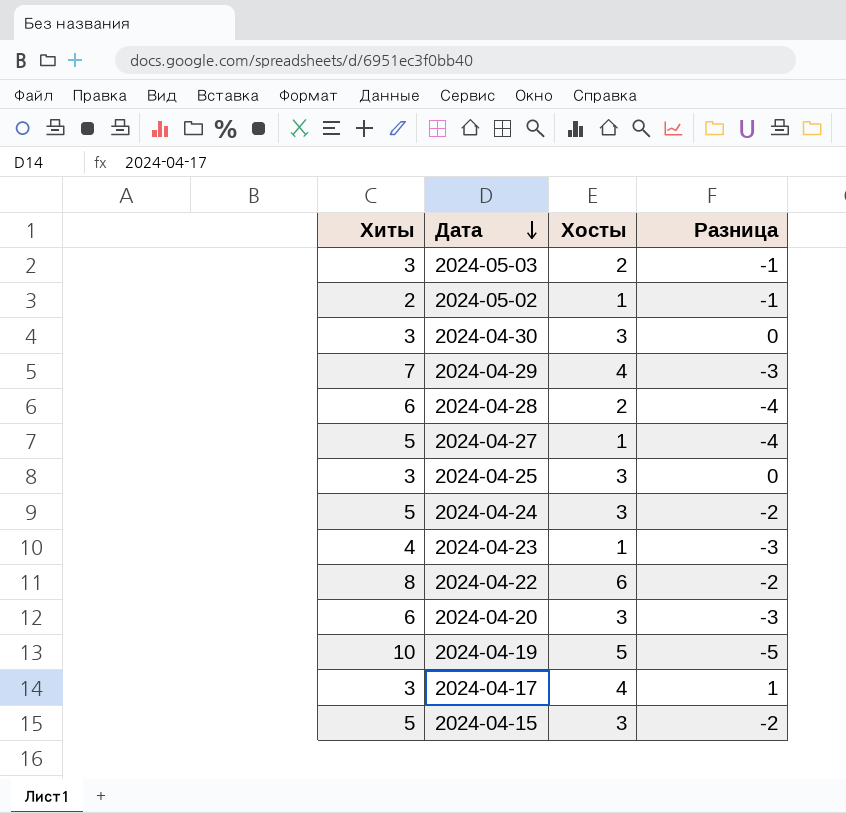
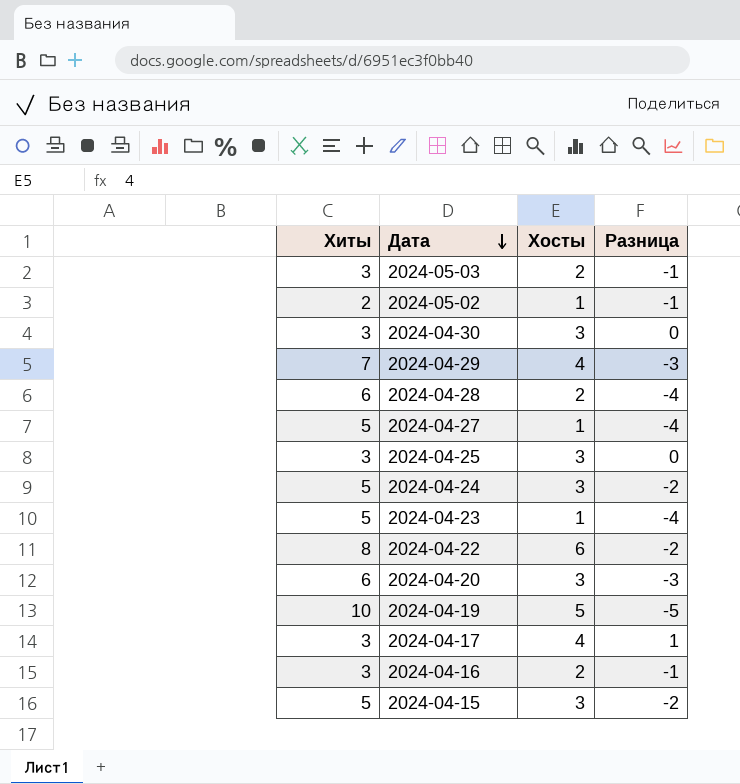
2024-04-23 | Хиты: 4 -> 5
2024-04-23 | Разница: -3 -> -4
row 2024-04-16: none -> 3 | 2 | -1

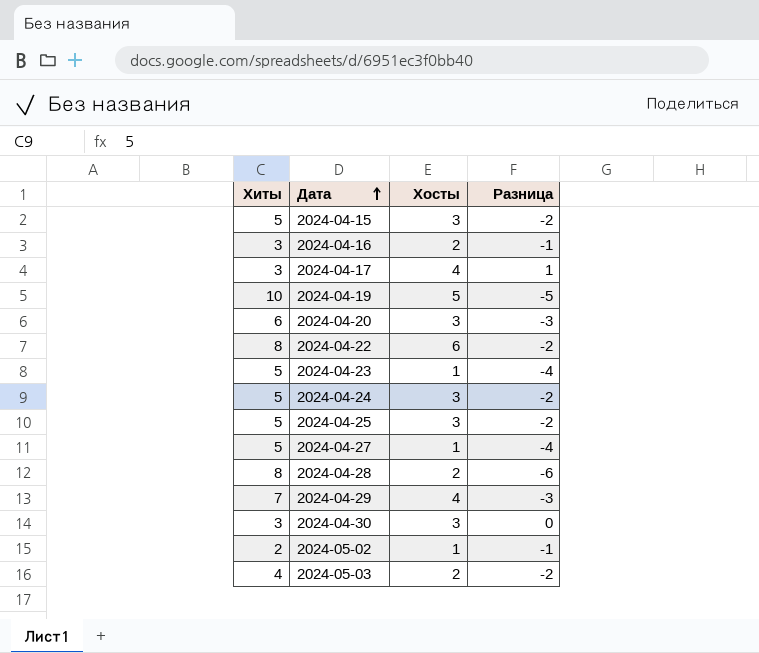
row order: Дата descending -> Дата ascending
2024-04-25 | Хиты: 3 -> 5
2024-04-25 | Разница: 0 -> -2
2024-04-28 | Хиты: 6 -> 8
2024-04-28 | Разница: -4 -> -6
2024-05-03 | Хиты: 3 -> 4
2024-05-03 | Разница: -1 -> -2

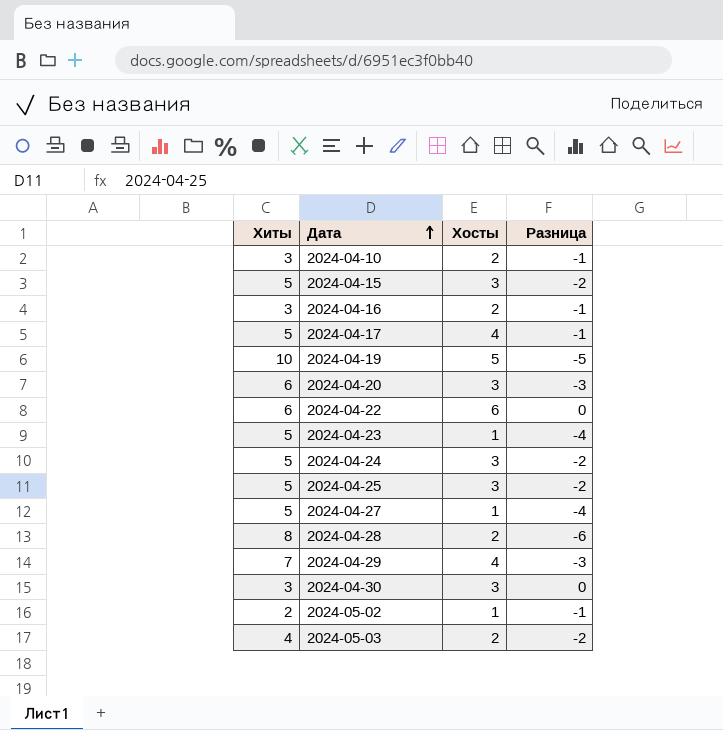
row 2024-04-10: none -> 3 | 2 | -1
2024-04-17 | Хиты: 3 -> 5
2024-04-17 | Разница: 1 -> -1
2024-04-22 | Хиты: 8 -> 6
2024-04-22 | Разница: -2 -> 0

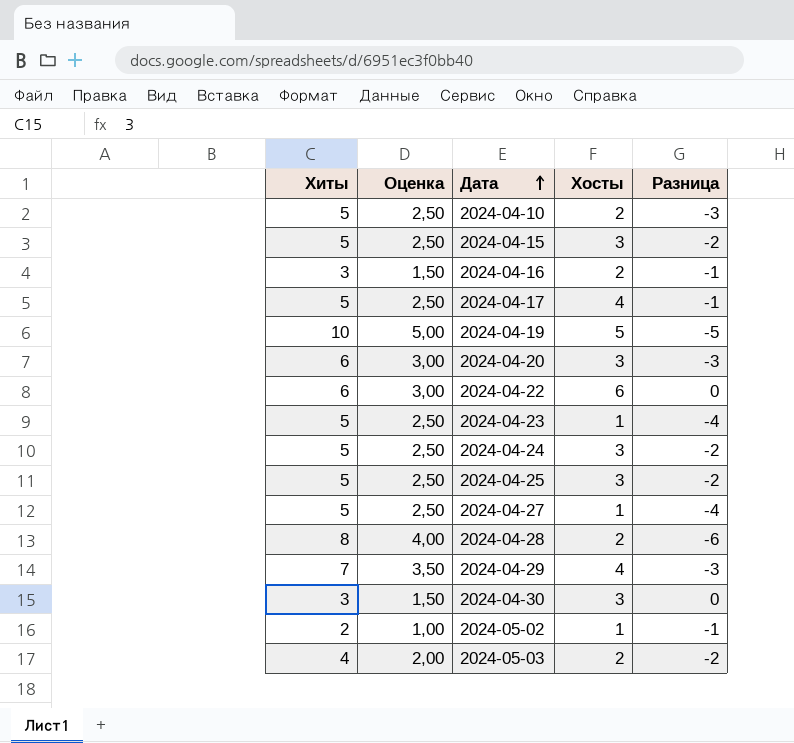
column Оценка | formula: none -> [Хиты] * 0,5
2024-04-10 | Хиты: 3 -> 5
2024-04-10 | Разница: -1 -> -3

